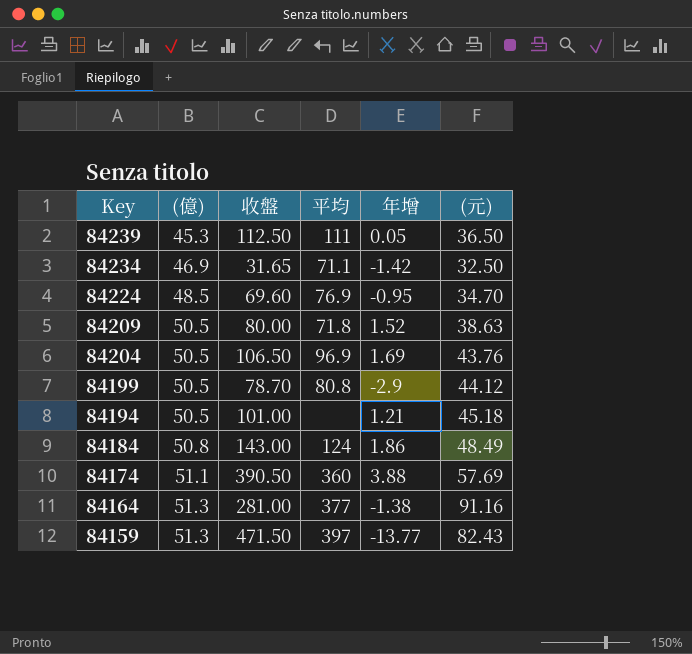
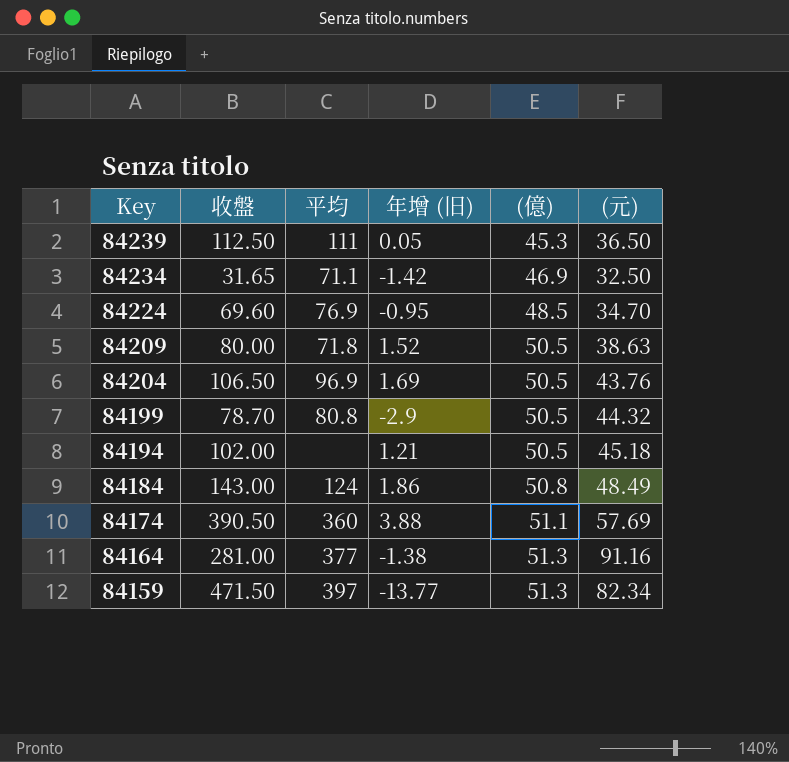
column name: 年增 -> 年增 (旧)
column (億) | position: 2 -> 5
84199 | (元): 44.12 -> 44.32
84194 | 收盤: 101.00 -> 102.00
84159 | (元): 82.43 -> 82.34

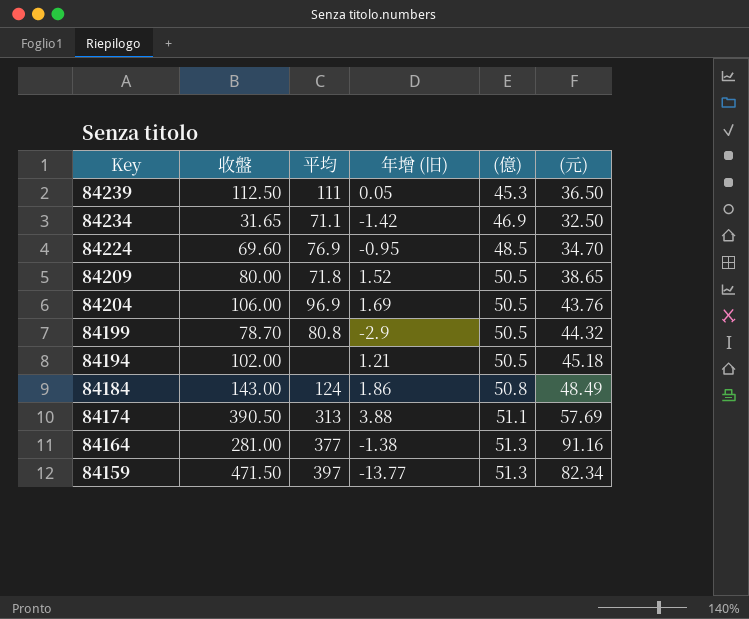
84209 | (元): 38.63 -> 38.65
84204 | 收盤: 106.50 -> 106.00
84174 | 平均: 360 -> 313

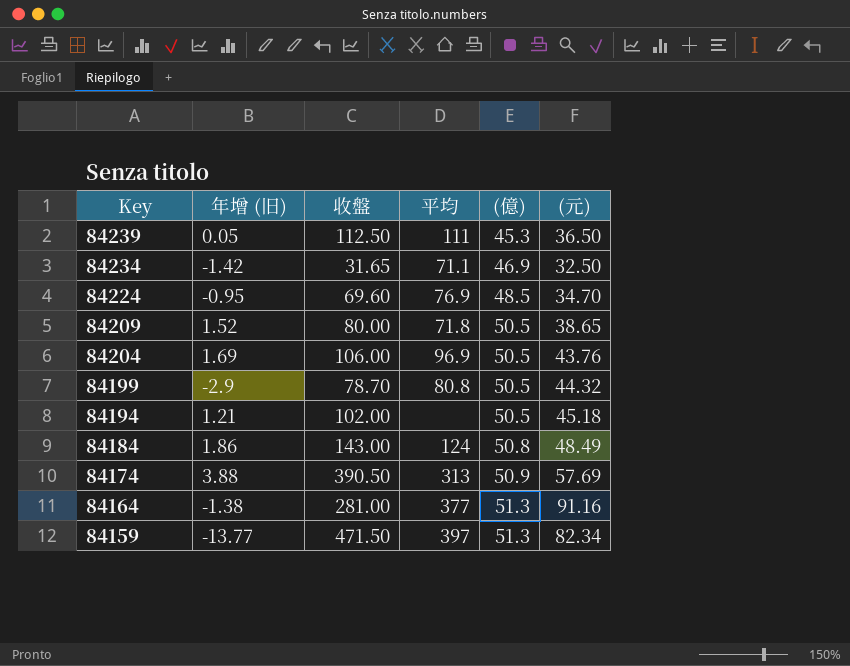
column 年增 (旧) | position: 4 -> 2
84174 | (億): 51.1 -> 50.9

